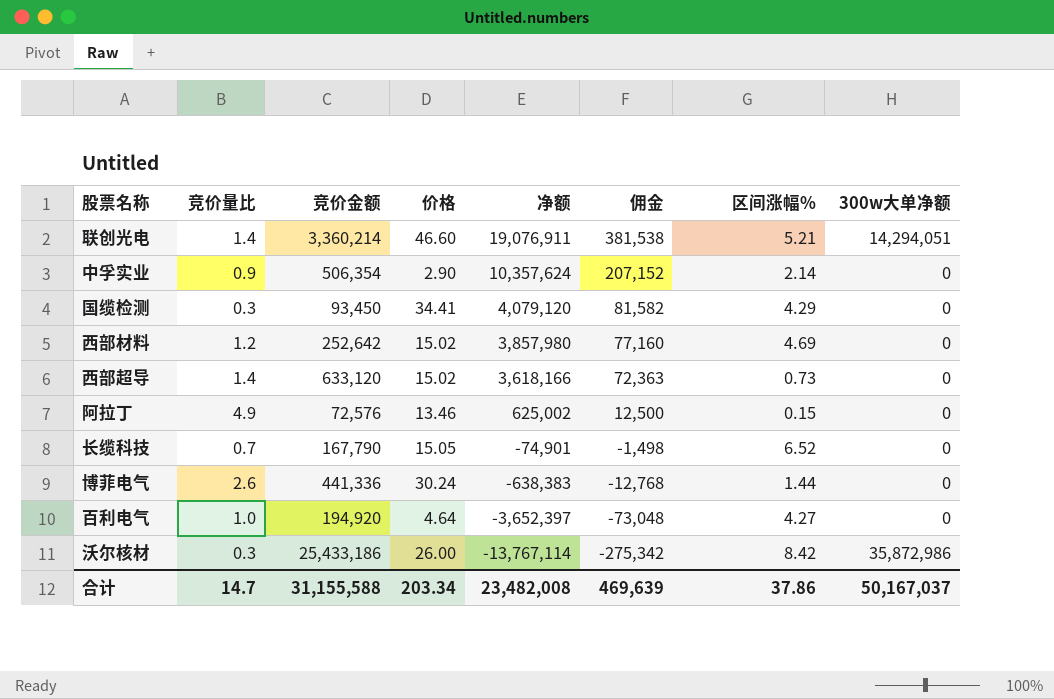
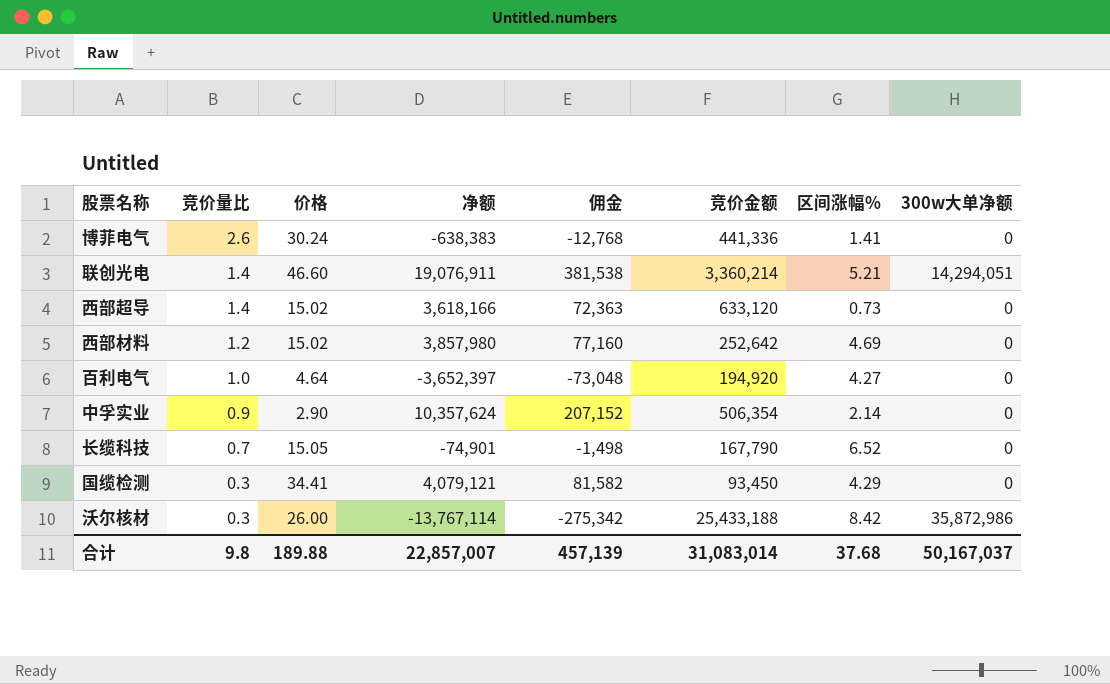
row order: 净额 descending -> 竞价量比 descending
column 竞价金额 | position: 3 -> 6
row 阿拉丁: 4.9 | 72,576 | 13.46 | 625,002 | 12,500 | 0.15 | 0 -> none
博菲电气 | 区间涨幅%: 1.44 -> 1.41
国缆检测 | 净额: 4,079,120 -> 4,079,121
沃尔核材 | 竞价金额: 25,433,186 -> 25,433,188
合计 | 竞价量比: 14.7 -> 9.8
合计 | 价格: 203.34 -> 189.88
合计 | 净额: 23,482,008 -> 22,857,007
合计 | 佣金: 469,639 -> 457,139
合计 | 竞价金额: 31,155,588 -> 31,083,014
合计 | 区间涨幅%: 37.86 -> 37.68

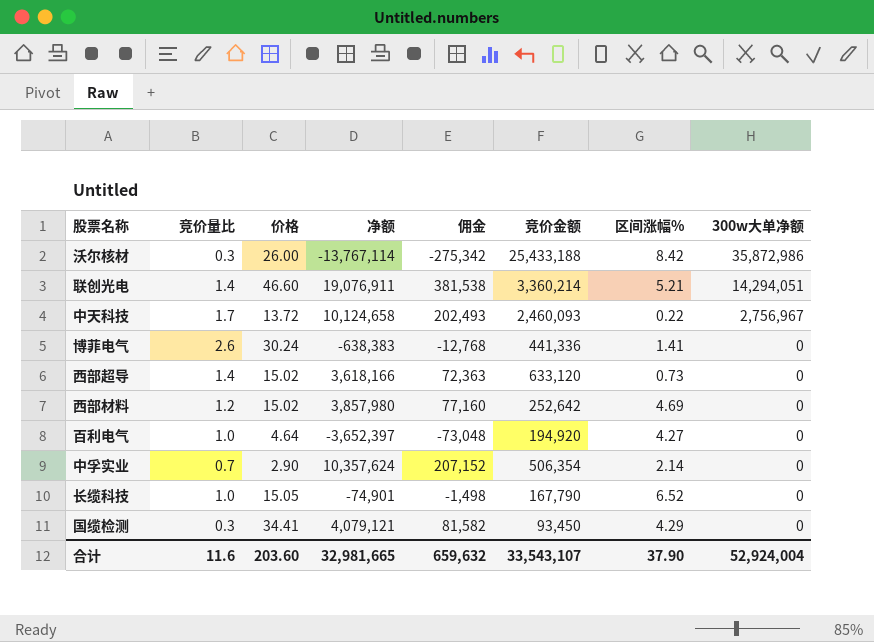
row order: 竞价量比 descending -> 300w大单净额 descending
row 中天科技: none -> 1.7 | 13.72 | 10,124,658 | 202,493 | 2,460,093 | 0.22 | 2,756,967
中孚实业 | 竞价量比: 0.9 -> 0.7
长缆科技 | 竞价量比: 0.7 -> 1.0
合计 | 竞价量比: 9.8 -> 11.6
合计 | 价格: 189.88 -> 203.60
合计 | 净额: 22,857,007 -> 32,981,665
合计 | 佣金: 457,139 -> 659,632
合计 | 竞价金额: 31,083,014 -> 33,543,107
合计 | 区间涨幅%: 37.68 -> 37.90
合计 | 300w大单净额: 50,167,037 -> 52,924,004

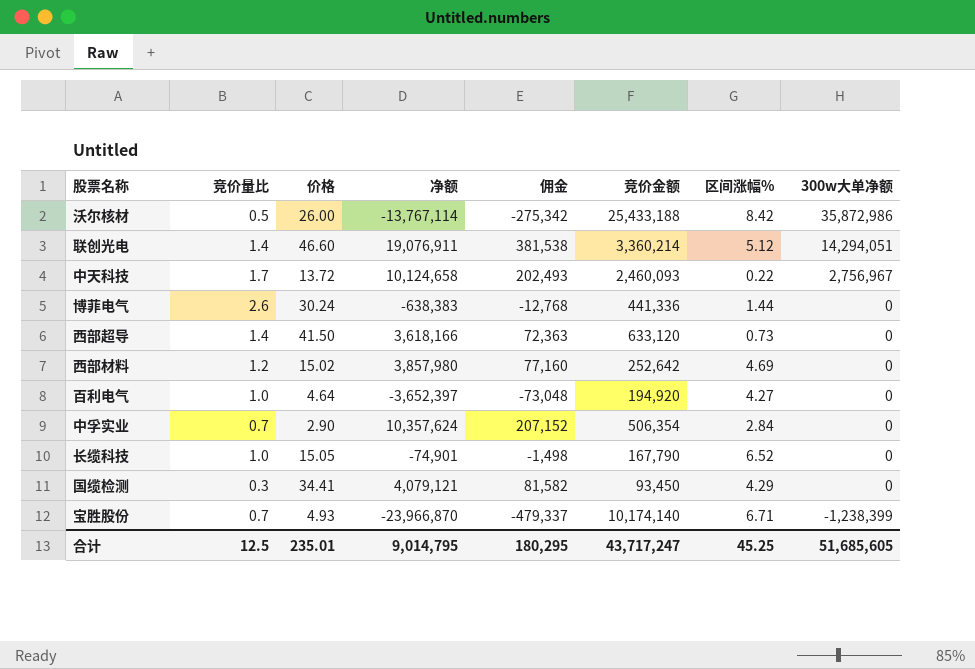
沃尔核材 | 竞价量比: 0.3 -> 0.5
联创光电 | 区间涨幅%: 5.21 -> 5.12
博菲电气 | 区间涨幅%: 1.41 -> 1.44
西部超导 | 价格: 15.02 -> 41.50
中孚实业 | 区间涨幅%: 2.14 -> 2.84
row 宝胜股份: none -> 0.7 | 4.93 | -23,966,870 | -479,337 | 10,174,140 | 6.71 | -1,238,399
合计 | 竞价量比: 11.6 -> 12.5
合计 | 价格: 203.60 -> 235.01
合计 | 净额: 32,981,665 -> 9,014,795
合计 | 佣金: 659,632 -> 180,295
合计 | 竞价金额: 33,543,107 -> 43,717,247
合计 | 区间涨幅%: 37.90 -> 45.25
合计 | 300w大单净额: 52,924,004 -> 51,685,605

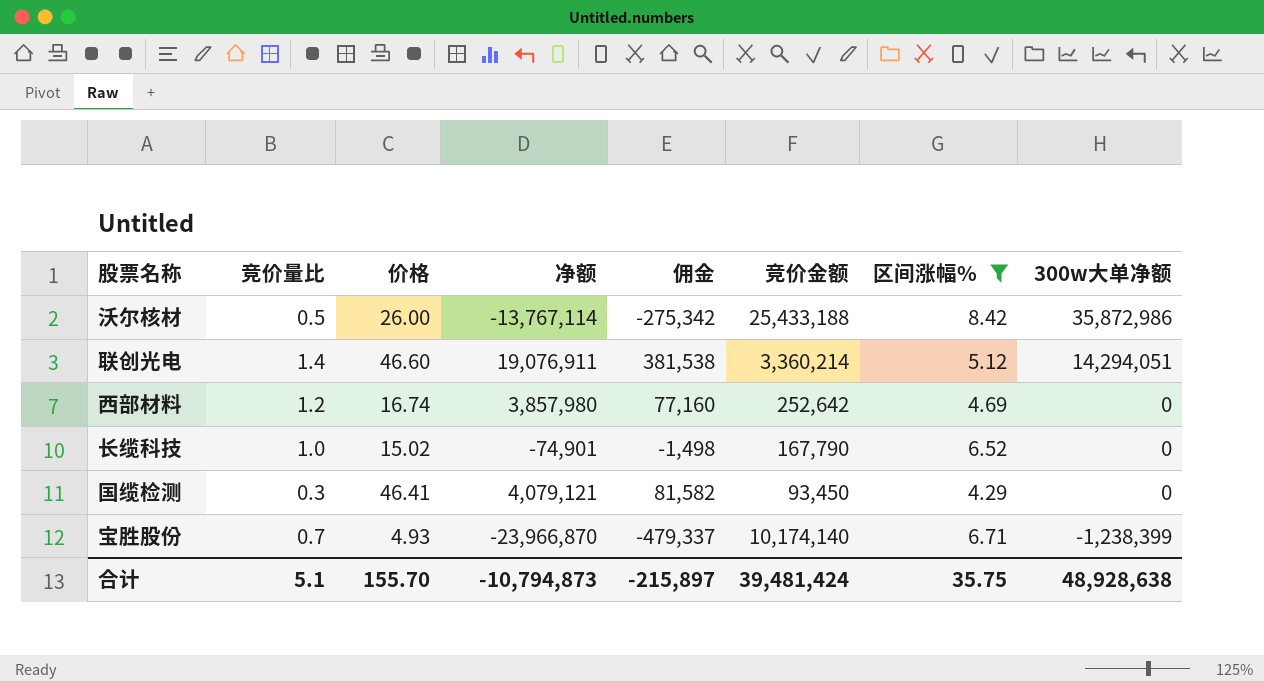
filter: none -> 区间涨幅% >= 4.29
西部材料 | 价格: 15.02 -> 16.74
长缆科技 | 价格: 15.05 -> 15.02
国缆检测 | 价格: 34.41 -> 46.41
合计 | 竞价量比: 12.5 -> 5.1
合计 | 价格: 235.01 -> 155.70
合计 | 净额: 9,014,795 -> -10,794,873
合计 | 佣金: 180,295 -> -215,897
合计 | 竞价金额: 43,717,247 -> 39,481,424
合计 | 区间涨幅%: 45.25 -> 35.75
合计 | 300w大单净额: 51,685,605 -> 48,928,638

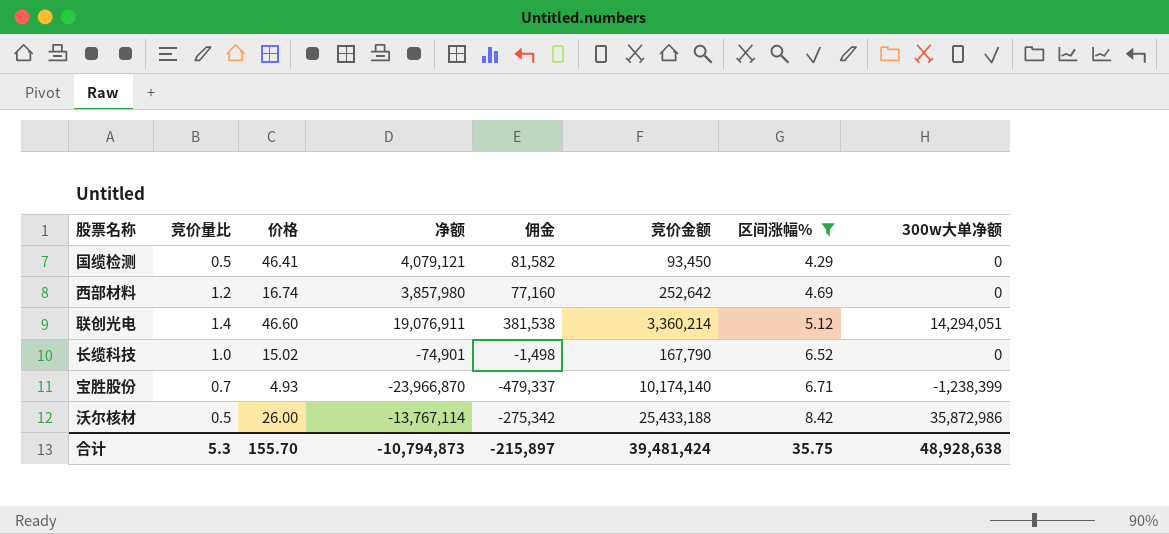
row order: 300w大单净额 descending -> 区间涨幅% ascending
国缆检测 | 竞价量比: 0.3 -> 0.5
合计 | 竞价量比: 5.1 -> 5.3

